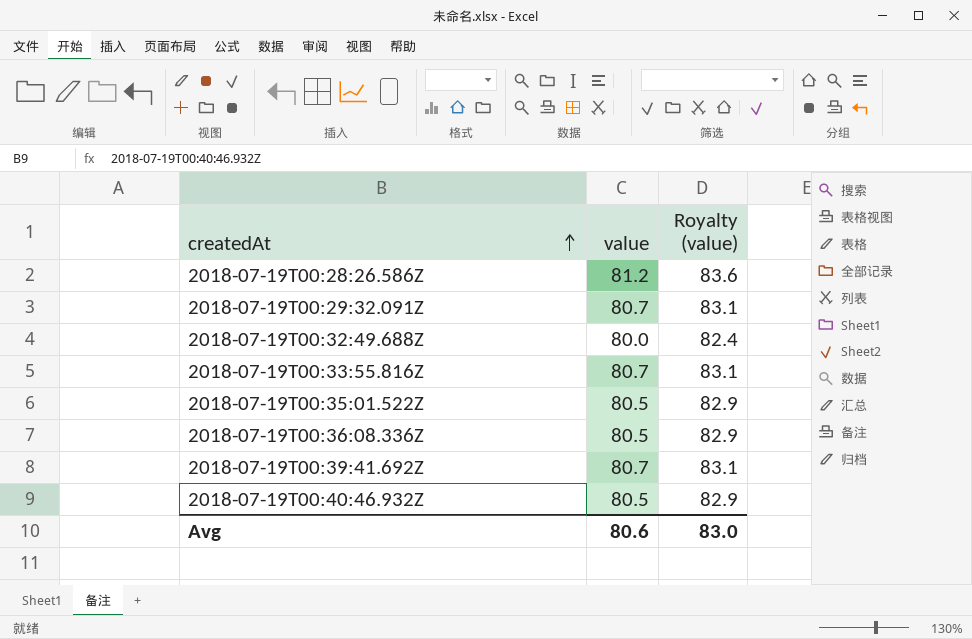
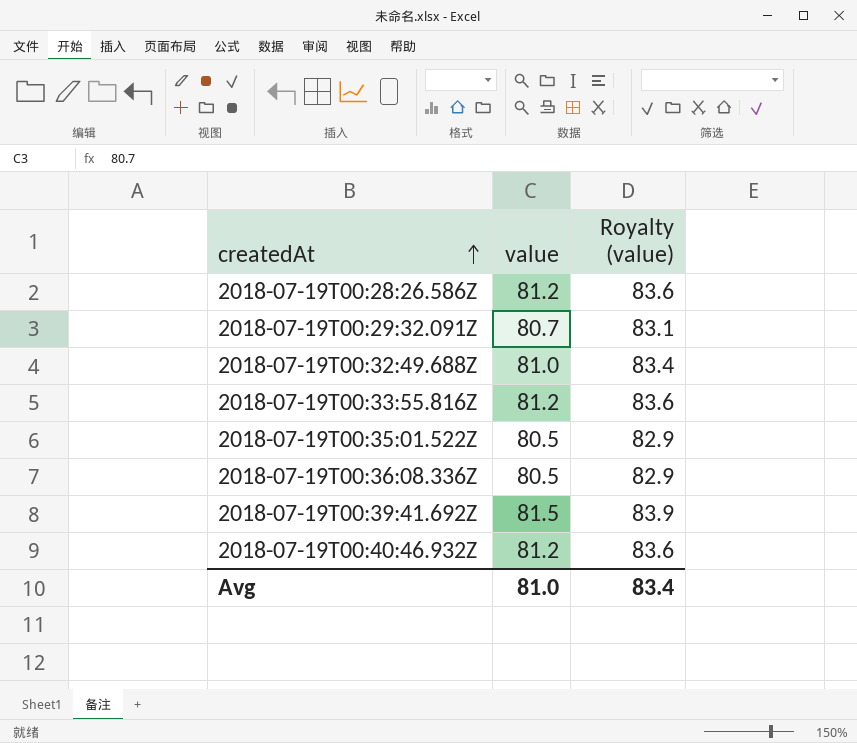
2018-07-19T00:32:49.688Z | value: 80.0 -> 81.0
2018-07-19T00:32:49.688Z | Royalty (value): 82.4 -> 83.4
2018-07-19T00:33:55.816Z | value: 80.7 -> 81.2
2018-07-19T00:33:55.816Z | Royalty (value): 83.1 -> 83.6
2018-07-19T00:39:41.692Z | value: 80.7 -> 81.5
2018-07-19T00:39:41.692Z | Royalty (value): 83.1 -> 83.9
2018-07-19T00:40:46.932Z | value: 80.5 -> 81.2
2018-07-19T00:40:46.932Z | Royalty (value): 82.9 -> 83.6
Avg | value: 80.6 -> 81.0
Avg | Royalty (value): 83.0 -> 83.4

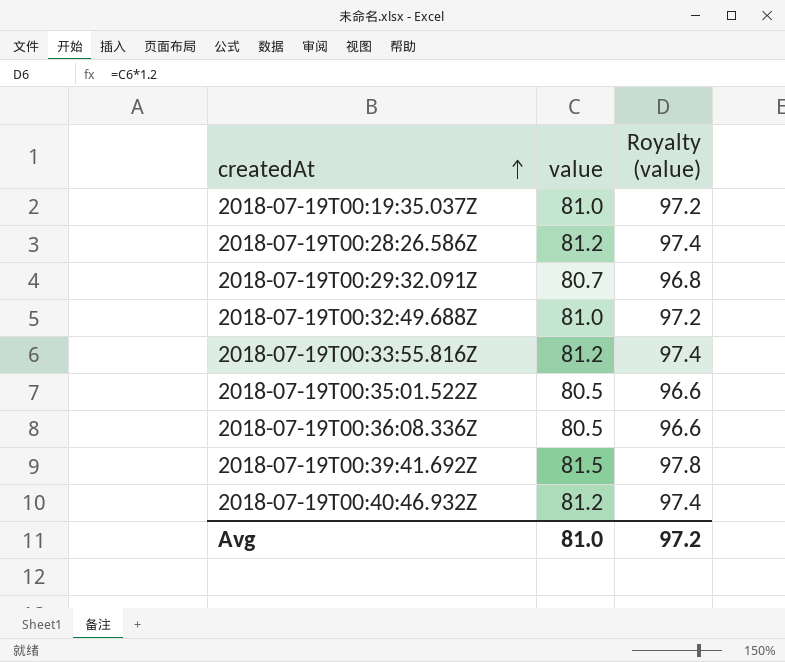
column Royalty (value) | formula: [value] * 1.03 -> [value] * 1.2
row 2018-07-19T00:19:35.037Z: none -> 81.0 | 97.2
Avg | Royalty (value): 83.4 -> 97.2

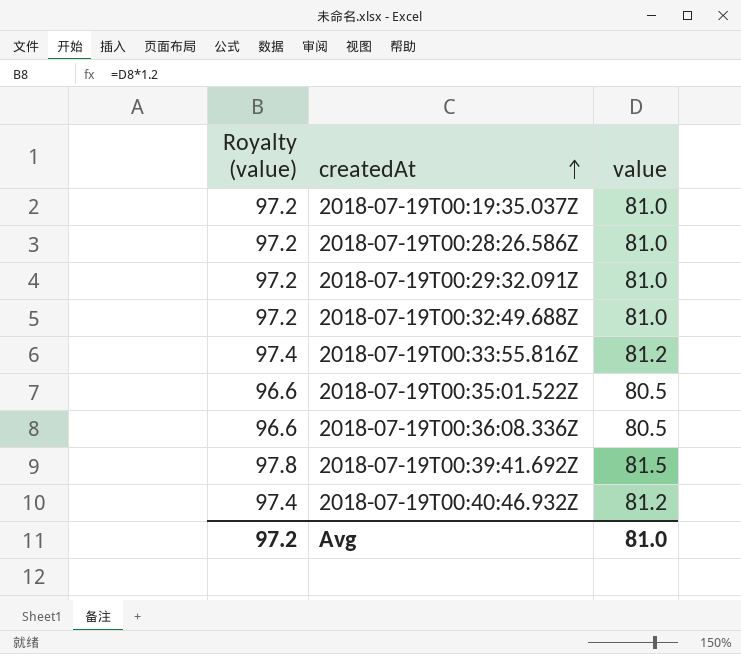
column Royalty (value) | position: 3 -> 1
2018-07-19T00:28:26.586Z | Royalty (value): 97.4 -> 97.2
2018-07-19T00:28:26.586Z | value: 81.2 -> 81.0
2018-07-19T00:29:32.091Z | Royalty (value): 96.8 -> 97.2
2018-07-19T00:29:32.091Z | value: 80.7 -> 81.0

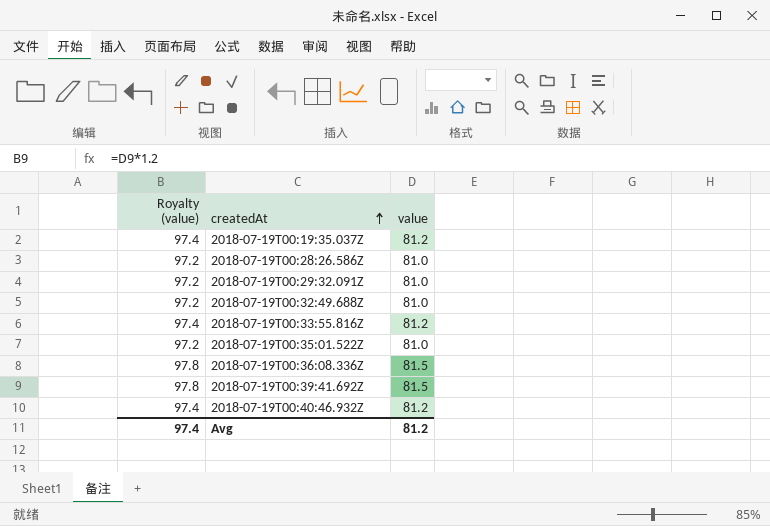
2018-07-19T00:19:35.037Z | Royalty (value): 97.2 -> 97.4
2018-07-19T00:19:35.037Z | value: 81.0 -> 81.2
2018-07-19T00:35:01.522Z | Royalty (value): 96.6 -> 97.2
2018-07-19T00:35:01.522Z | value: 80.5 -> 81.0
2018-07-19T00:36:08.336Z | Royalty (value): 96.6 -> 97.8
2018-07-19T00:36:08.336Z | value: 80.5 -> 81.5
Avg | Royalty (value): 97.2 -> 97.4
Avg | value: 81.0 -> 81.2

